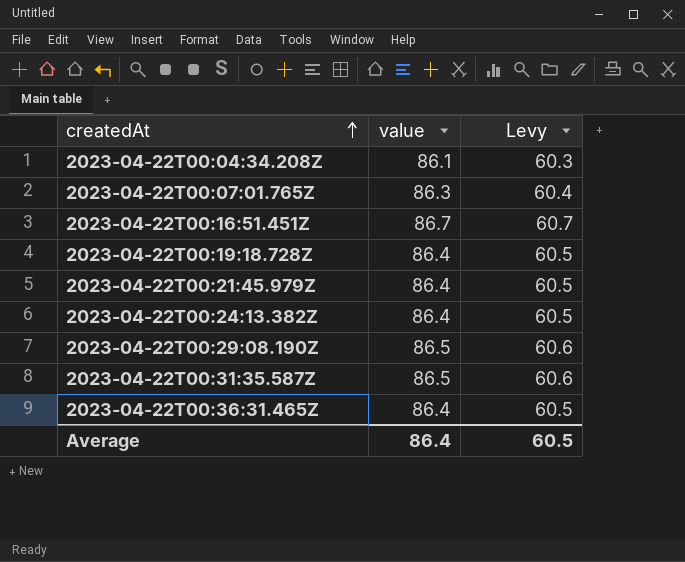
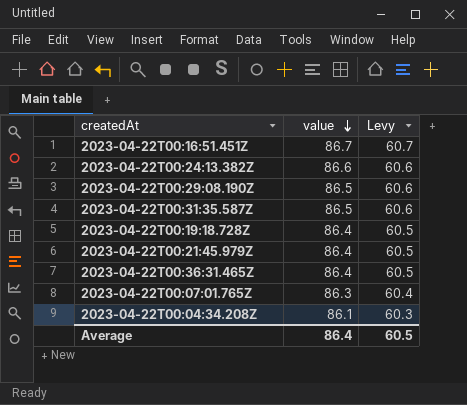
row order: createdAt ascending -> value descending
2023-04-22T00:24:13.382Z | value: 86.4 -> 86.6
2023-04-22T00:24:13.382Z | Levy: 60.5 -> 60.6

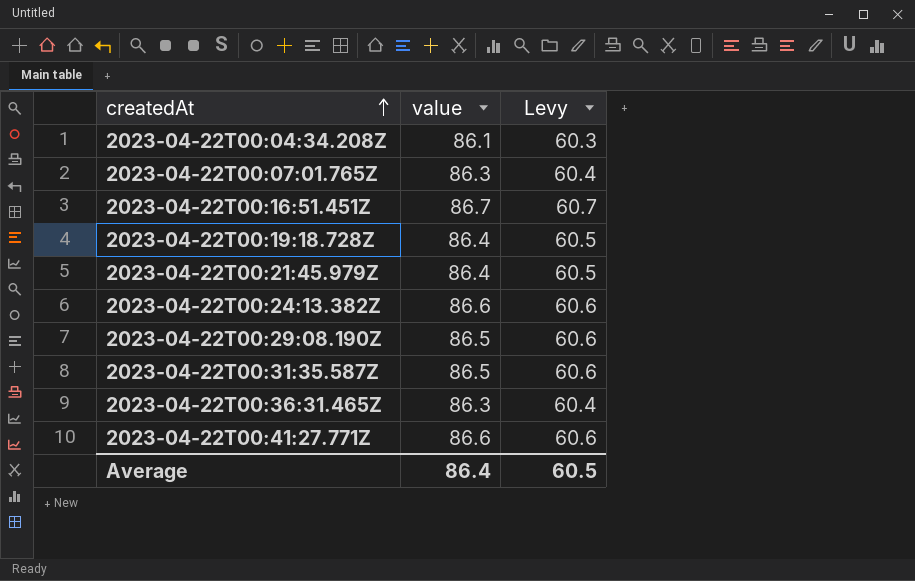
row order: value descending -> createdAt ascending
2023-04-22T00:36:31.465Z | value: 86.4 -> 86.3
2023-04-22T00:36:31.465Z | Levy: 60.5 -> 60.4
row 2023-04-22T00:41:27.771Z: none -> 86.6 | 60.6

